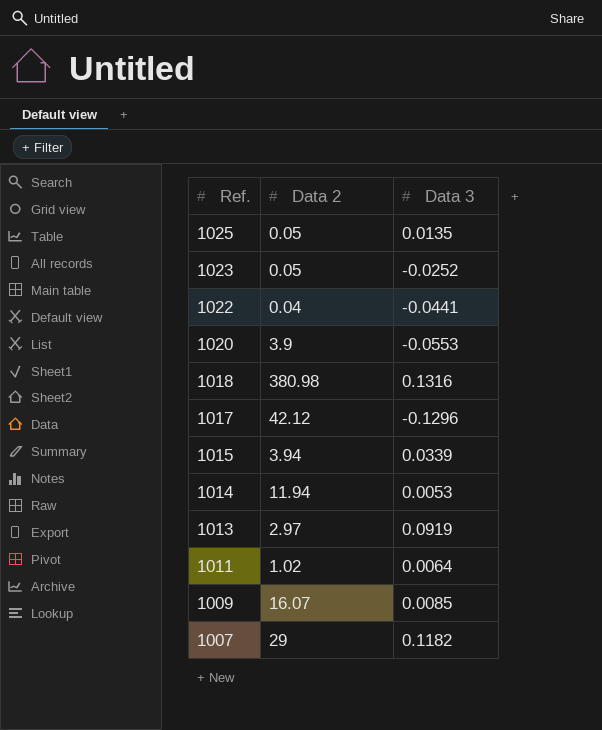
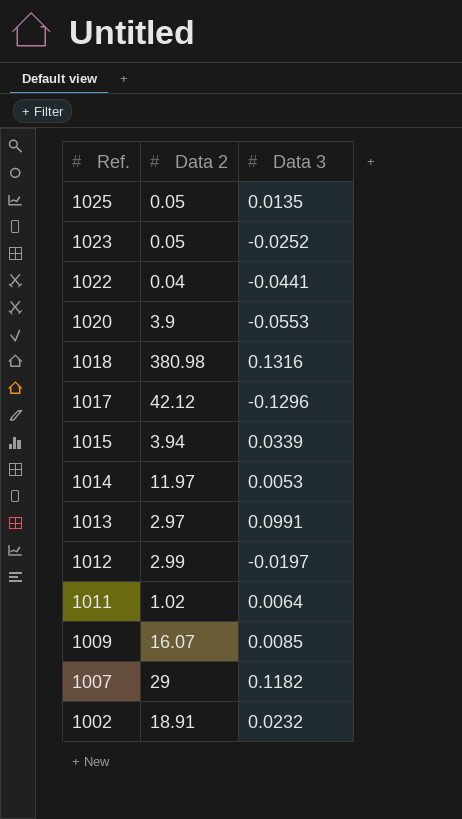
1014 | Data 2: 11.94 -> 11.97
1013 | Data 3: 0.0919 -> 0.0991
row 1012: none -> 2.99 | -0.0197
row 1002: none -> 18.91 | 0.0232

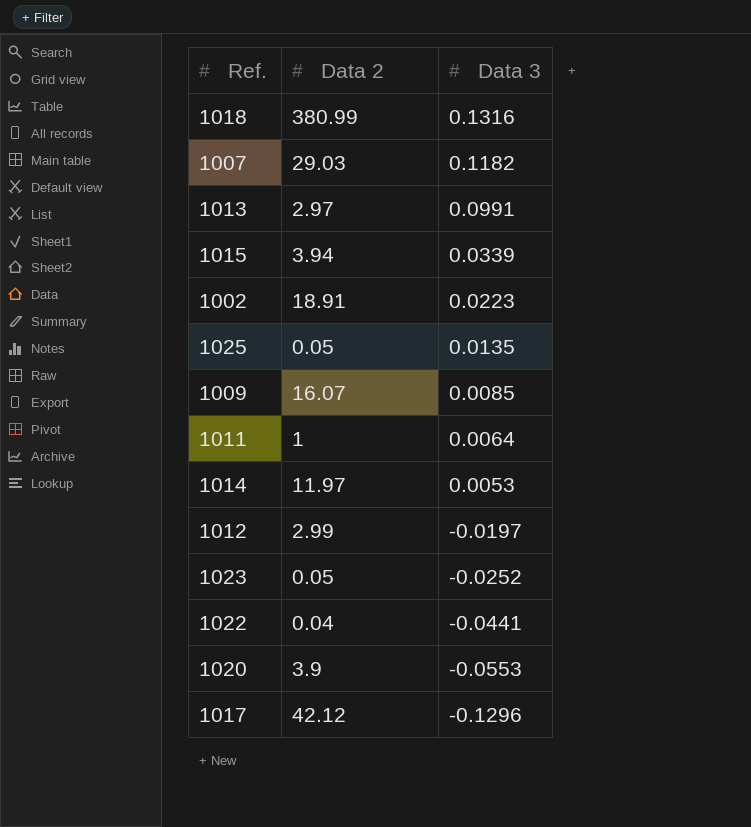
row order: Ref. descending -> Data 3 descending
1018 | Data 2: 380.98 -> 380.99
1007 | Data 2: 29 -> 29.03
1002 | Data 3: 0.0232 -> 0.0223
1011 | Data 2: 1.02 -> 1

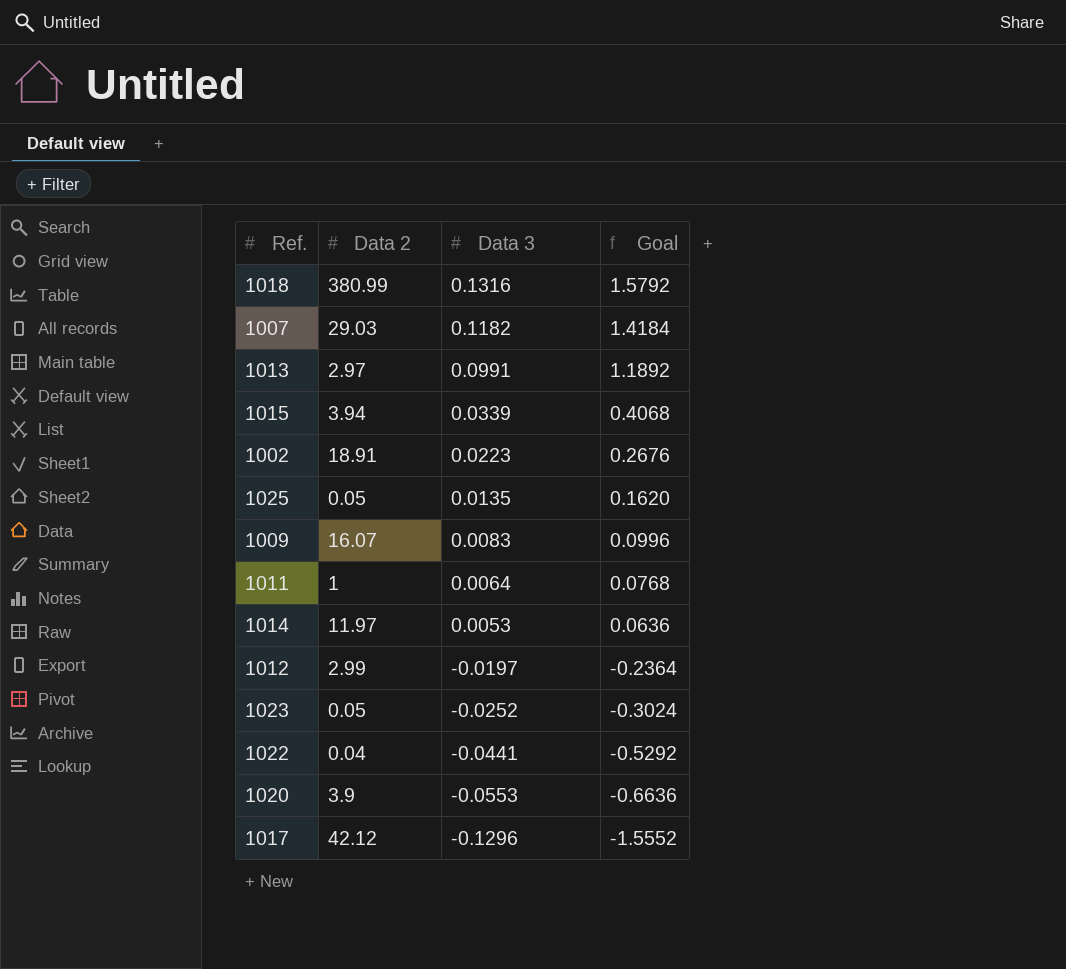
column Goal | formula: none -> [Data 3] * 12
1009 | Data 3: 0.0085 -> 0.0083

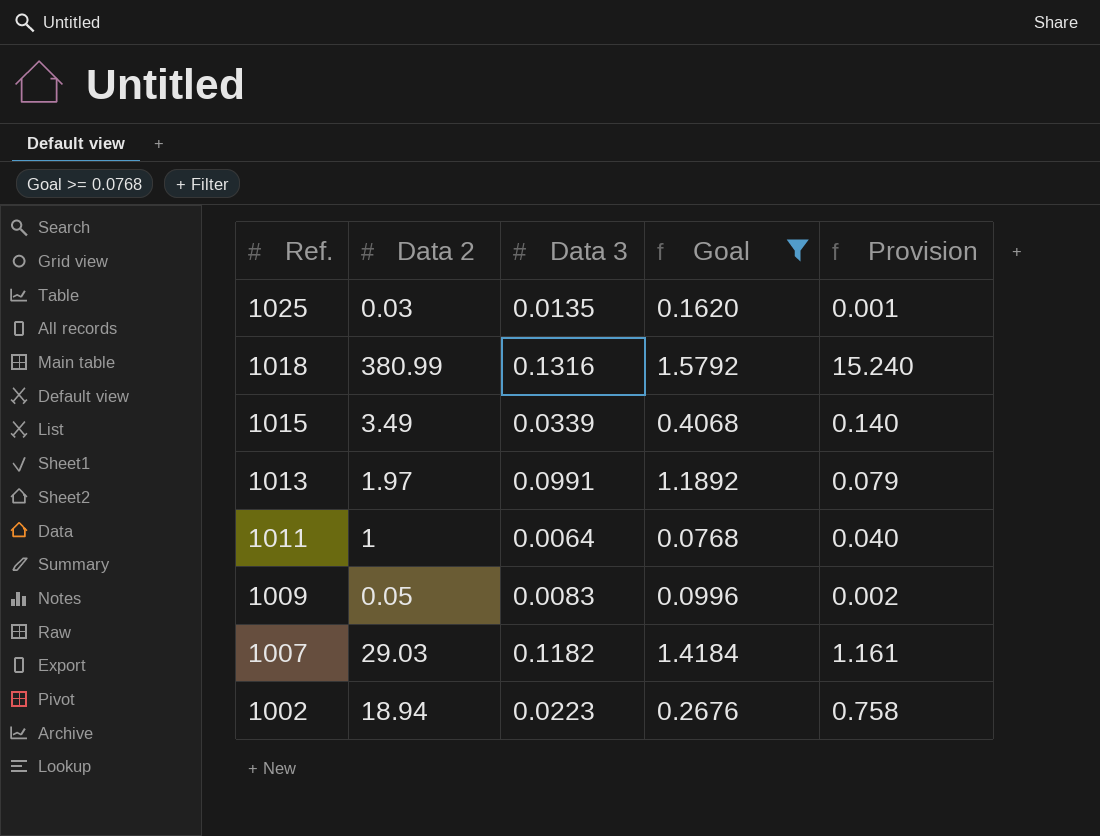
filter: none -> Goal >= 0.0768
row order: Data 3 descending -> Ref. descending
column Provision | formula: none -> [Data 2] * 0.04
1025 | Data 2: 0.05 -> 0.03
1015 | Data 2: 3.94 -> 3.49
1013 | Data 2: 2.97 -> 1.97
1009 | Data 2: 16.07 -> 0.05
1002 | Data 2: 18.91 -> 18.94

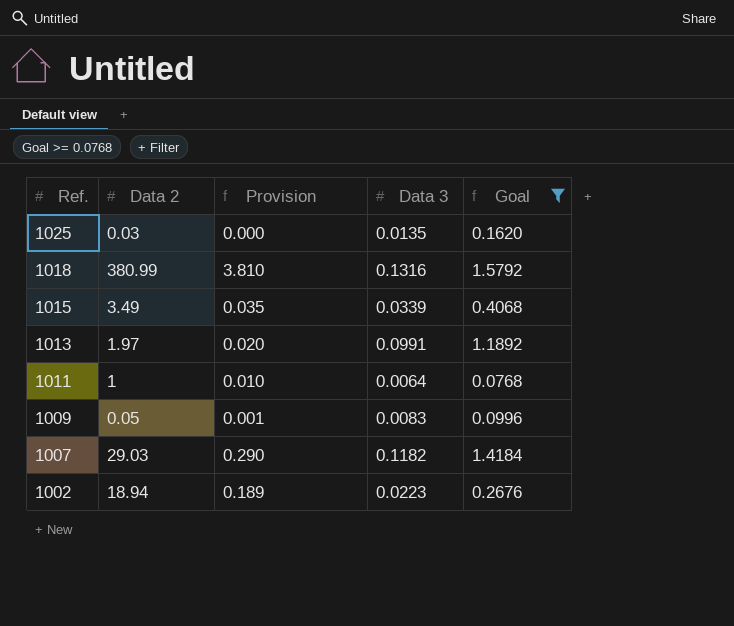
column Provision | formula: [Data 2] * 0.04 -> [Data 2] * 0.01
column Provision | position: 5 -> 3

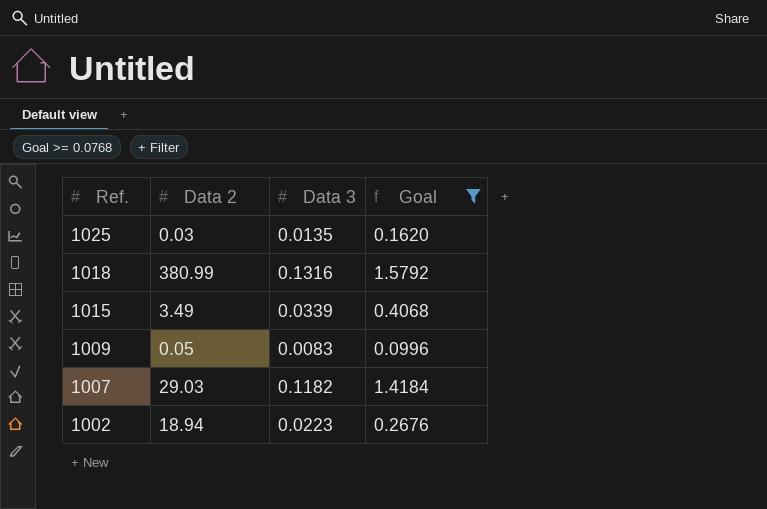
column Provision | formula: [Data 2] * 0.01 -> none
row 1013: 1.97 | 0.020 | 0.0991 | 1.1892 -> none
row 1011: 1 | 0.010 | 0.0064 | 0.0768 -> none

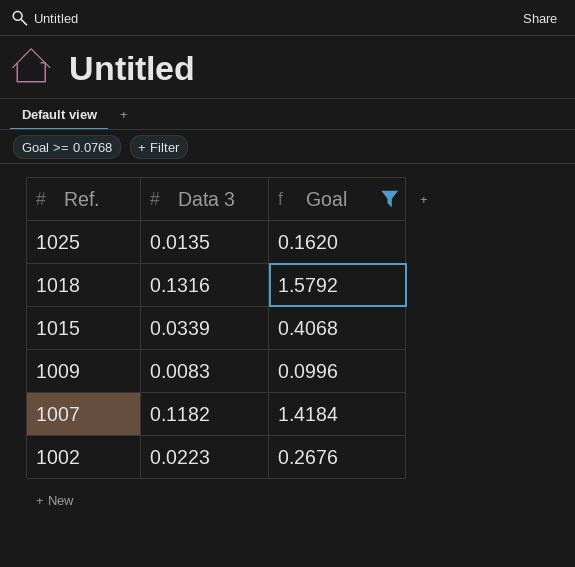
column Data 2 | position: 2 -> none

